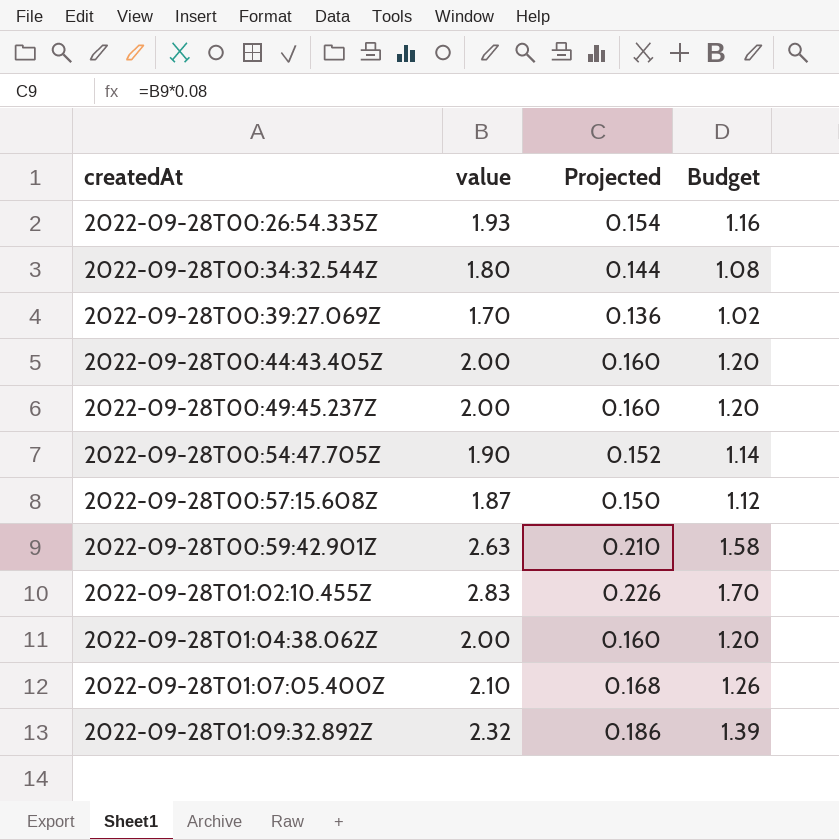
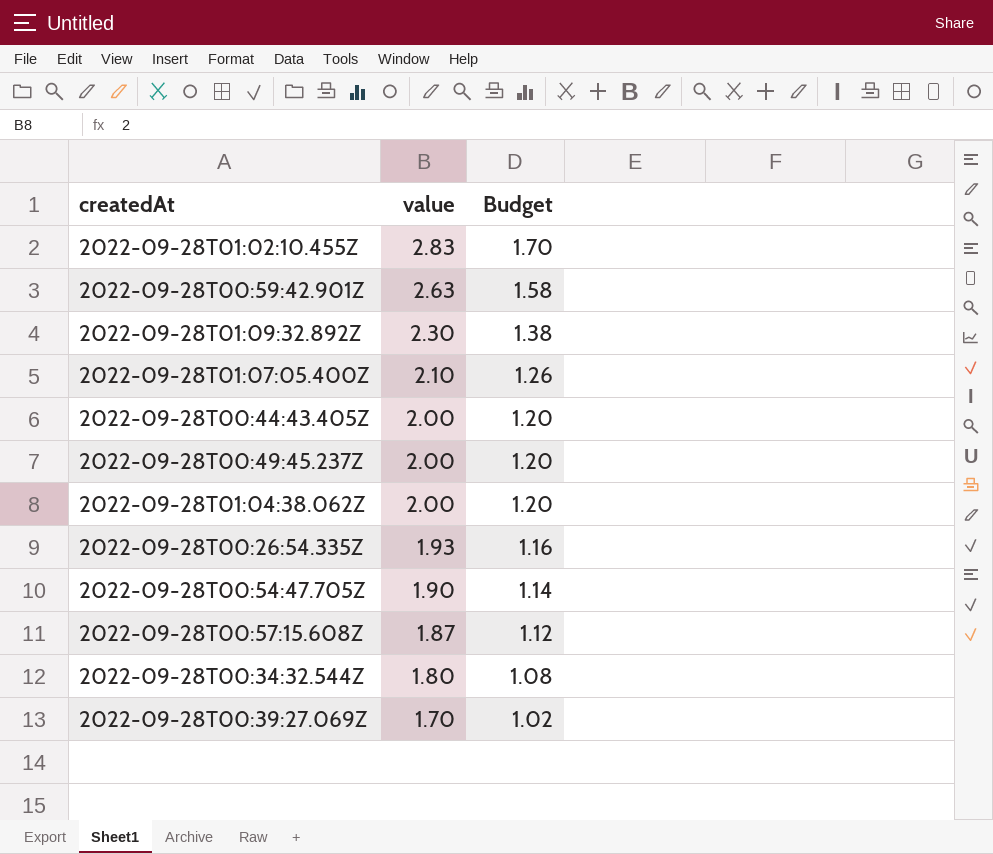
row order: createdAt ascending -> value descending
column Projected | formula: [value] * 0.08 -> none
2022-09-28T01:09:32.892Z | value: 2.32 -> 2.30
2022-09-28T01:09:32.892Z | Budget: 1.39 -> 1.38

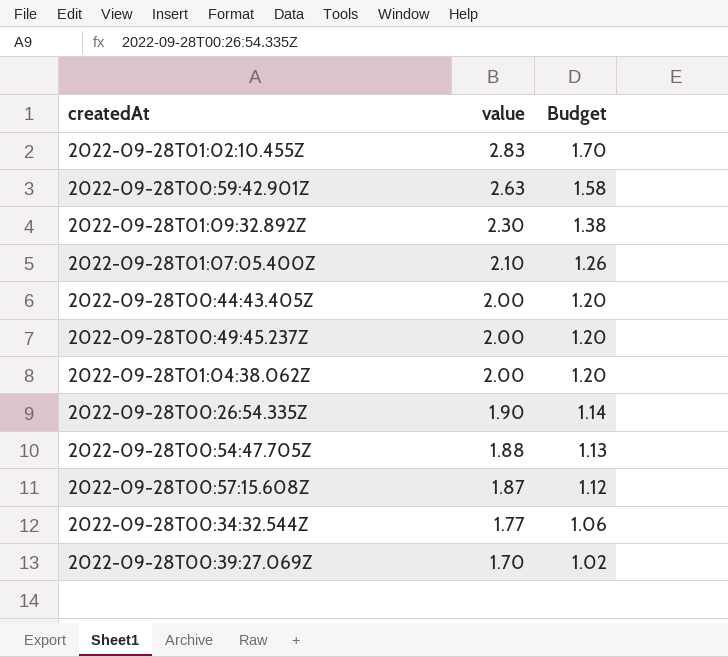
2022-09-28T00:26:54.335Z | value: 1.93 -> 1.90
2022-09-28T00:26:54.335Z | Budget: 1.16 -> 1.14
2022-09-28T00:54:47.705Z | value: 1.90 -> 1.88
2022-09-28T00:54:47.705Z | Budget: 1.14 -> 1.13
2022-09-28T00:34:32.544Z | value: 1.80 -> 1.77
2022-09-28T00:34:32.544Z | Budget: 1.08 -> 1.06

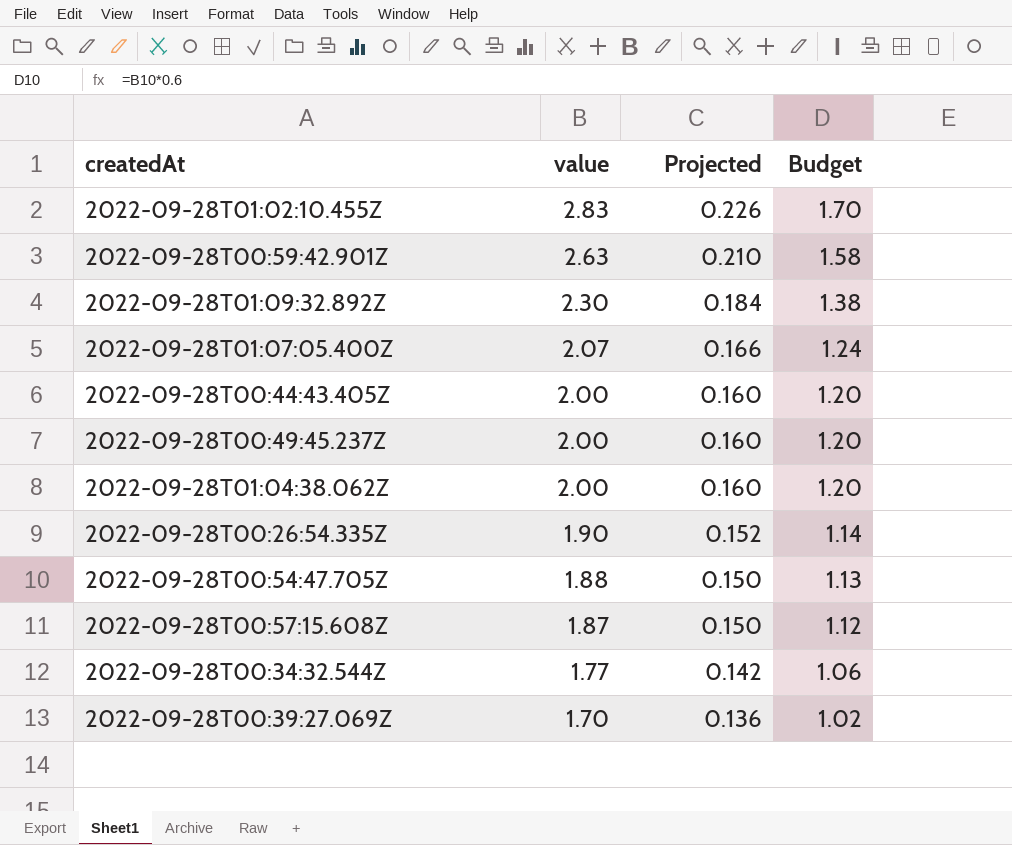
column Projected | formula: none -> [value] * 0.08
2022-09-28T01:07:05.400Z | value: 2.10 -> 2.07
2022-09-28T01:07:05.400Z | Budget: 1.26 -> 1.24

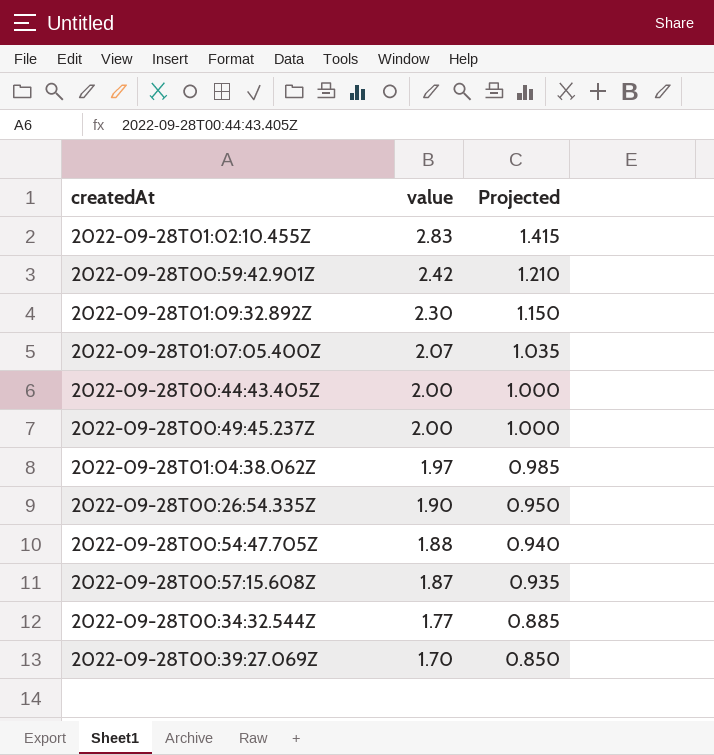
column Budget | formula: [value] * 0.6 -> none
column Projected | formula: [value] * 0.08 -> [value] * 0.5
2022-09-28T00:59:42.901Z | value: 2.63 -> 2.42
2022-09-28T01:04:38.062Z | value: 2.00 -> 1.97

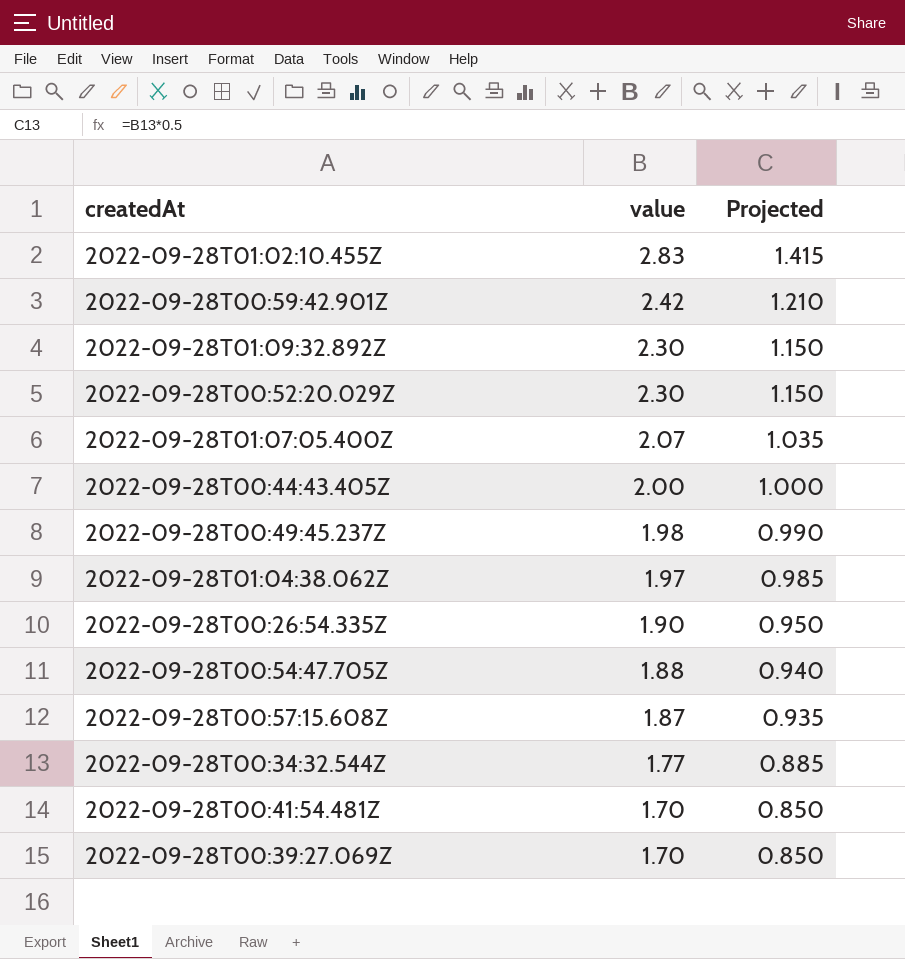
row 2022-09-28T00:52:20.029Z: none -> 2.30 | 1.150
2022-09-28T00:49:45.237Z | value: 2.00 -> 1.98
2022-09-28T00:49:45.237Z | Projected: 1.000 -> 0.990
row 2022-09-28T00:41:54.481Z: none -> 1.70 | 0.850

